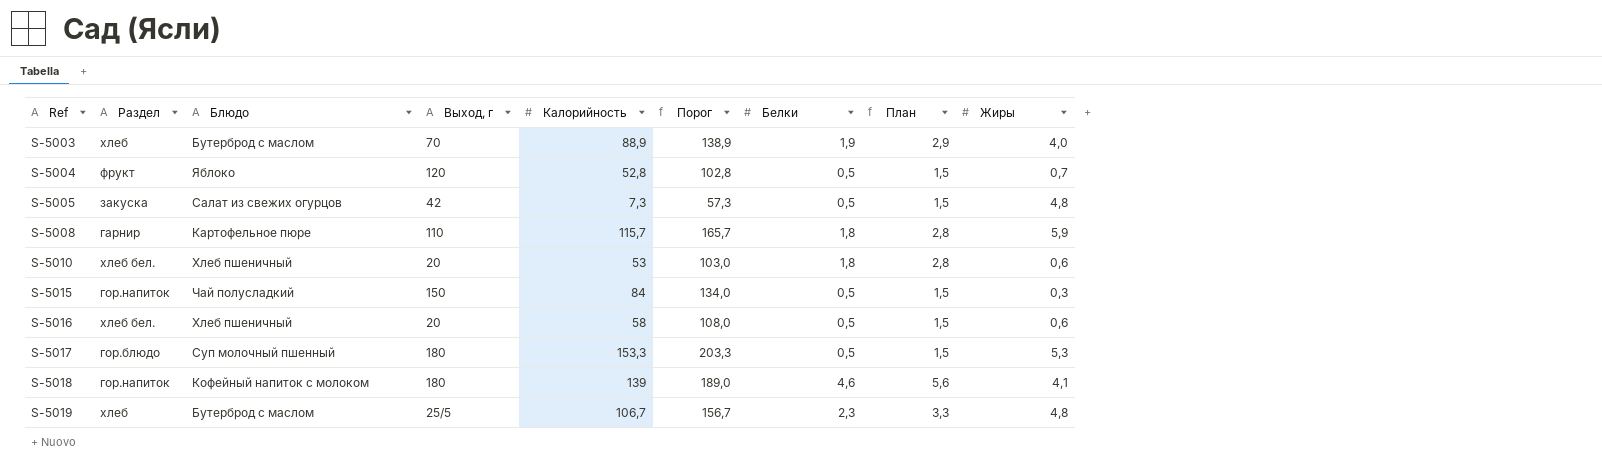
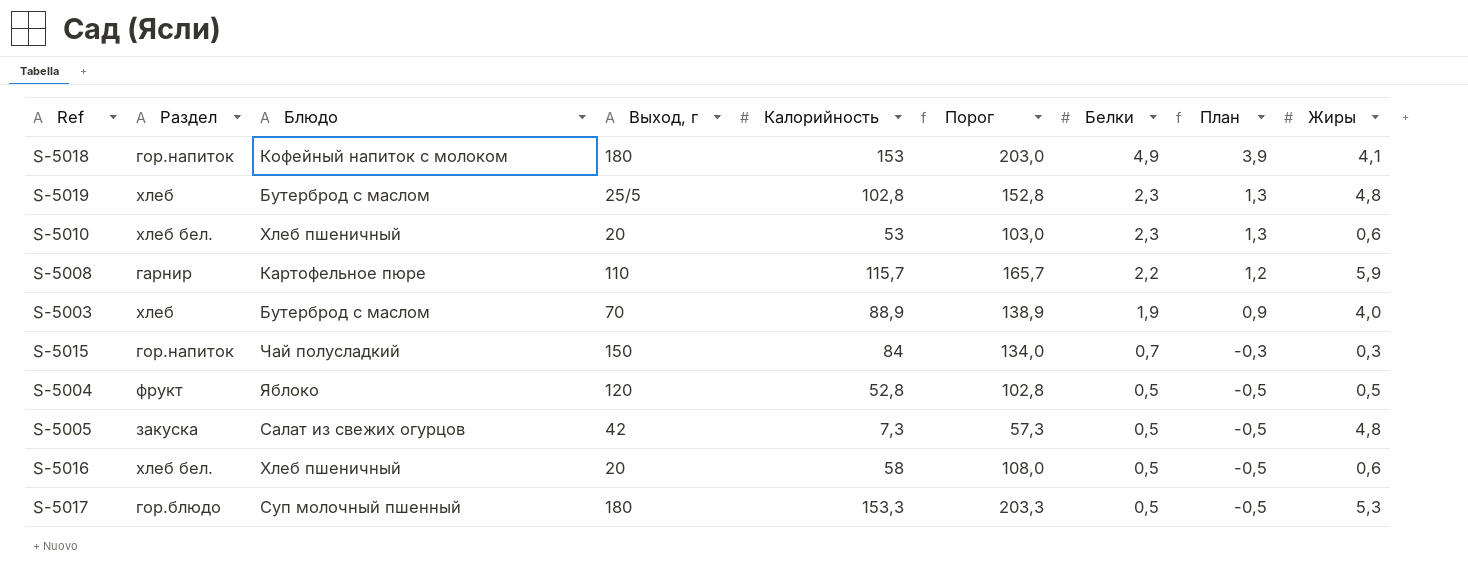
row order: Ref ascending -> Белки descending
column План | formula: [Белки] + 1 -> [Белки] - 1
S-5018 | Калорийность: 139 -> 153
S-5018 | Порог: 189,0 -> 203,0
S-5018 | Белки: 4,6 -> 4,9
S-5019 | Калорийность: 106,7 -> 102,8
S-5019 | Порог: 156,7 -> 152,8
S-5010 | Белки: 1,8 -> 2,3
S-5008 | Белки: 1,8 -> 2,2
S-5015 | Белки: 0,5 -> 0,7
S-5004 | Жиры: 0,7 -> 0,5

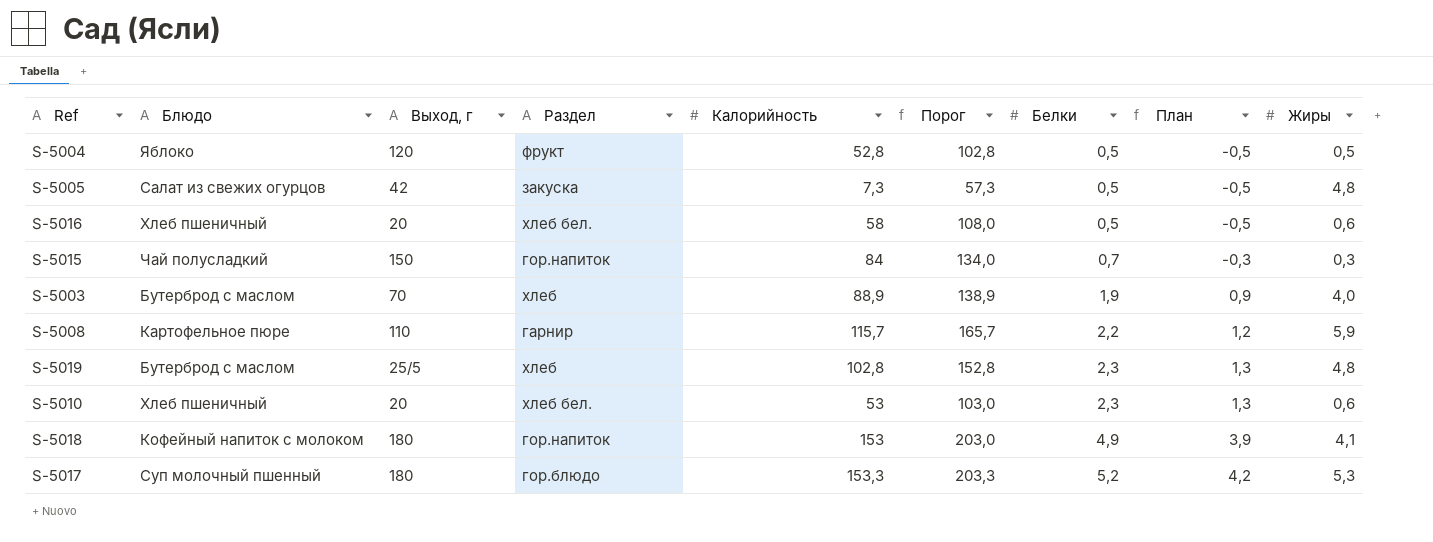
row order: Белки descending -> Белки ascending
column Раздел | position: 2 -> 4
S-5017 | Белки: 0,5 -> 5,2
S-5017 | План: -0,5 -> 4,2

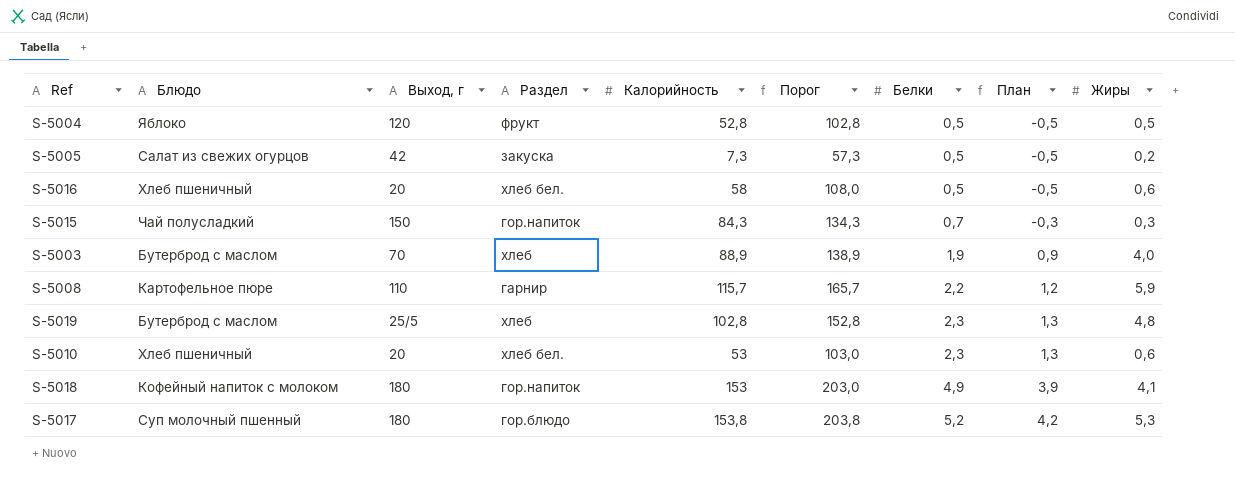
S-5005 | Жиры: 4,8 -> 0,2
S-5015 | Калорийность: 84 -> 84,3
S-5015 | Порог: 134,0 -> 134,3
S-5017 | Калорийность: 153,3 -> 153,8
S-5017 | Порог: 203,3 -> 203,8

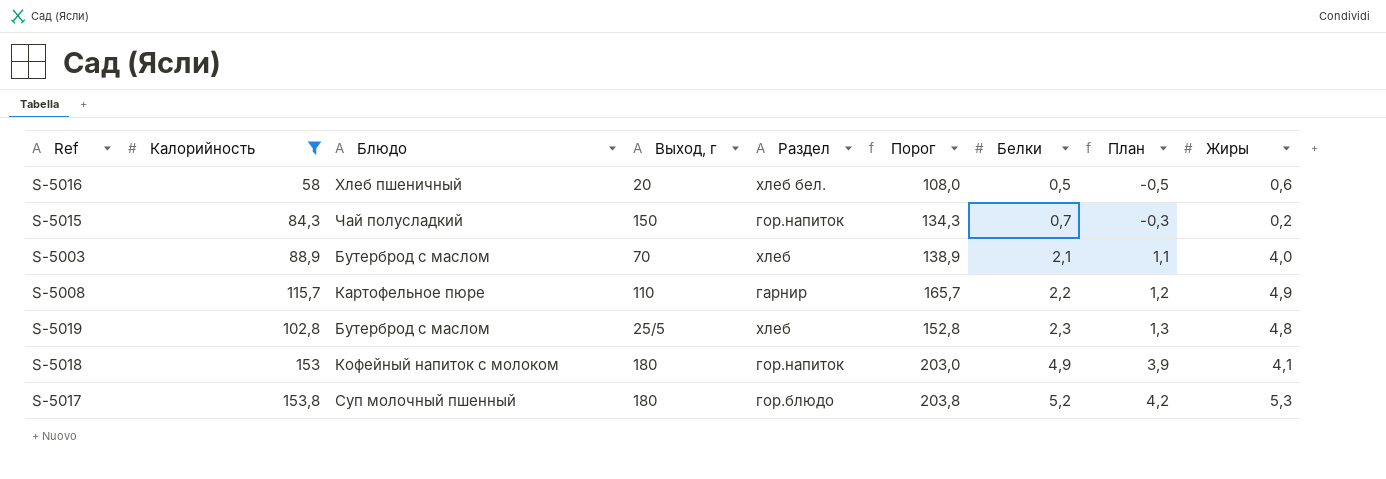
filter: none -> Калорийность >= 58
column Калорийность | position: 5 -> 2
S-5015 | Жиры: 0,3 -> 0,2
S-5003 | Белки: 1,9 -> 2,1
S-5003 | План: 0,9 -> 1,1
S-5008 | Жиры: 5,9 -> 4,9

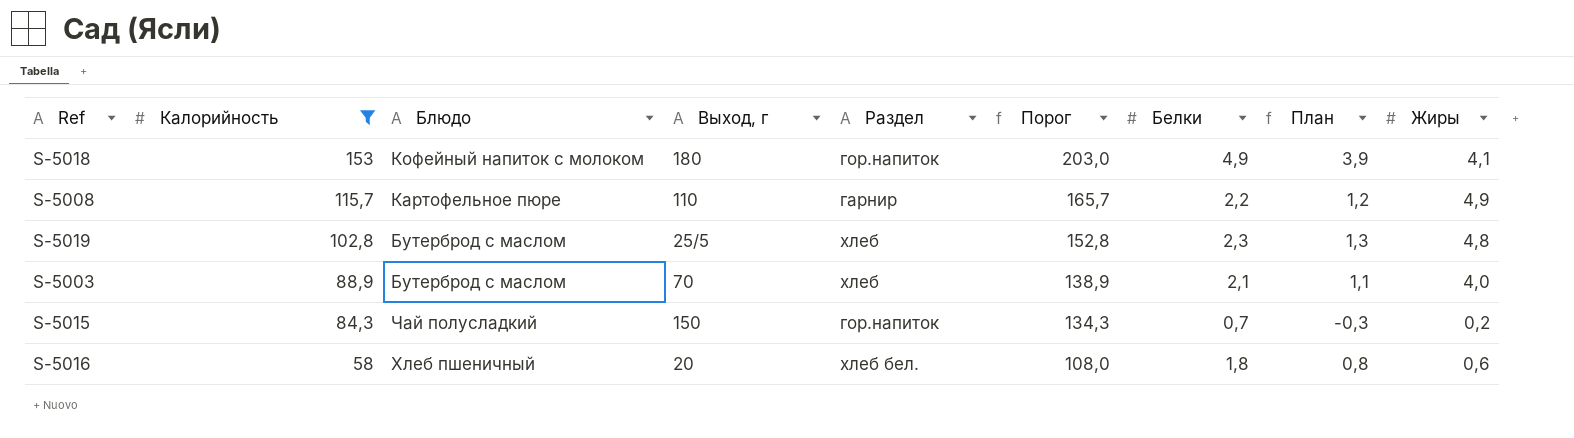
row order: Белки ascending -> Калорийность descending
row S-5017: 153,8 | Суп молочный пшенный | 180 | гор.блюдо | 203,8 | 5,2 | 4,2 | 5,3 -> none
S-5016 | Белки: 0,5 -> 1,8
S-5016 | План: -0,5 -> 0,8

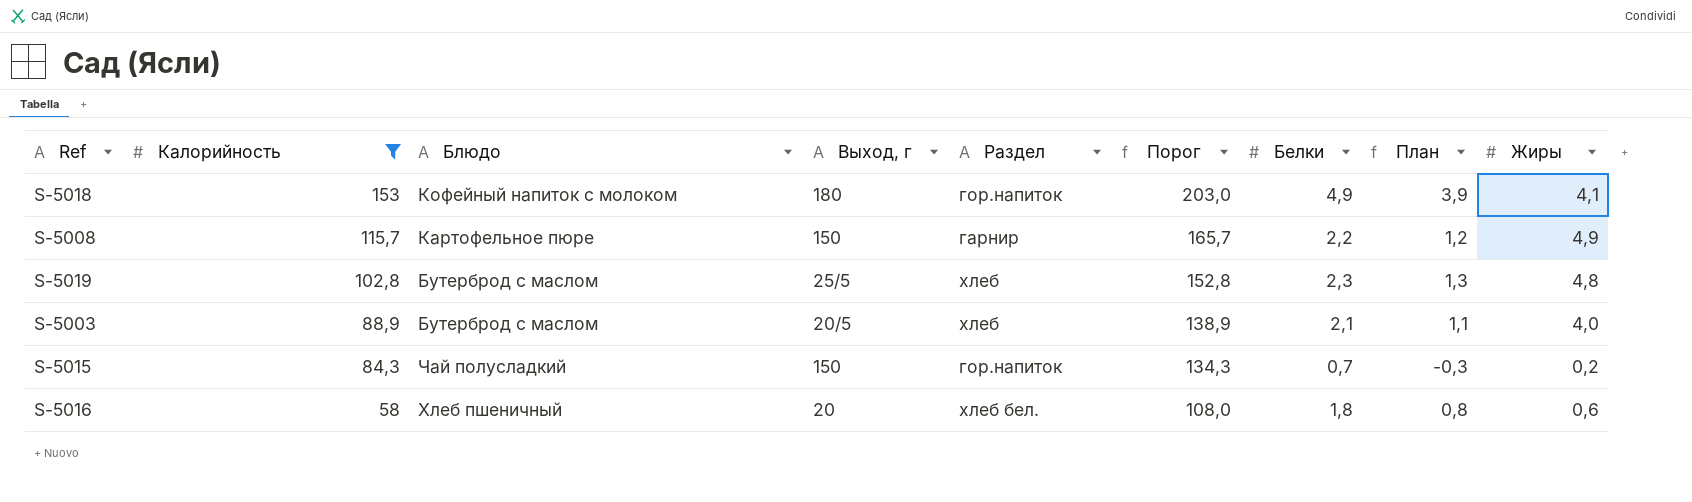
S-5008 | Выход, г: 110 -> 150
S-5003 | Выход, г: 70 -> 20/5

